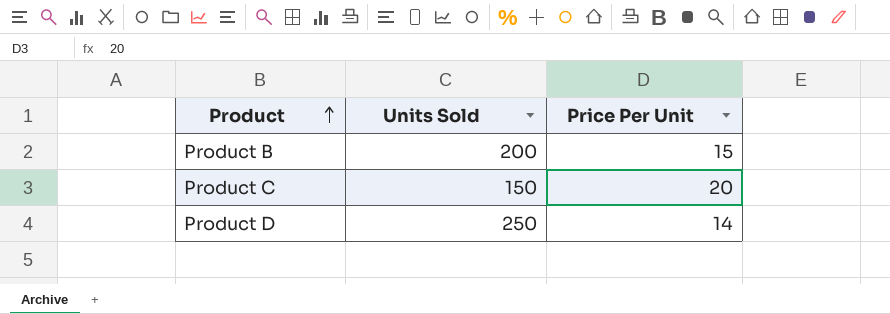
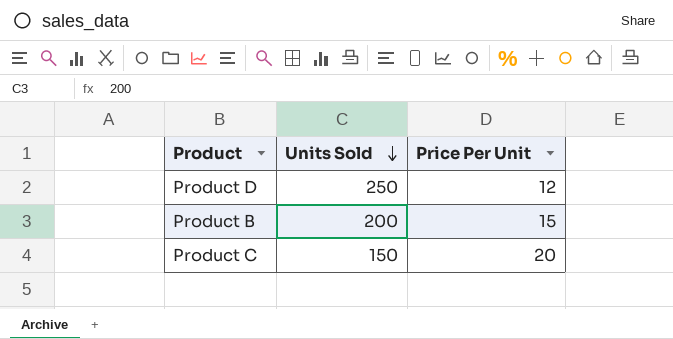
row order: Product ascending -> Units Sold descending
Product D | Price Per Unit: 14 -> 12

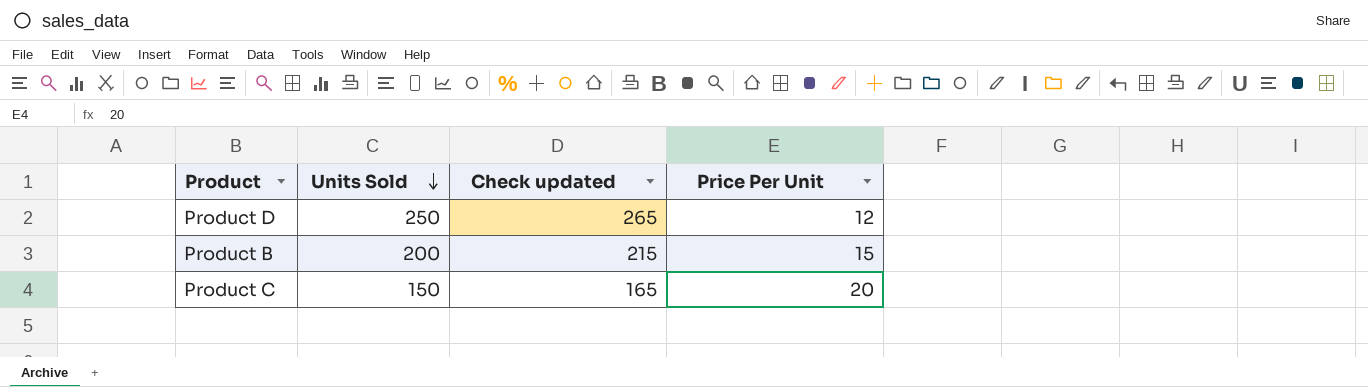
column Check updated | formula: none -> [Units Sold] + 15

